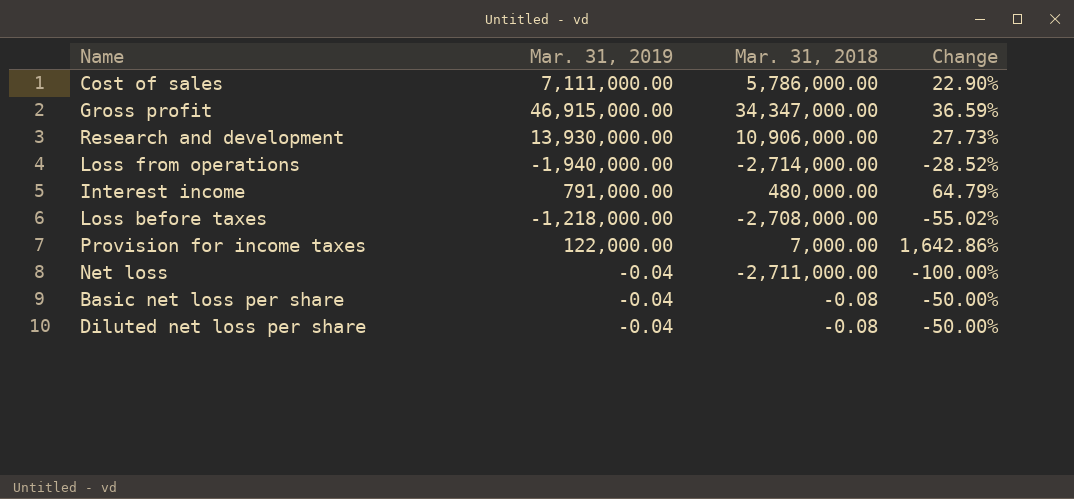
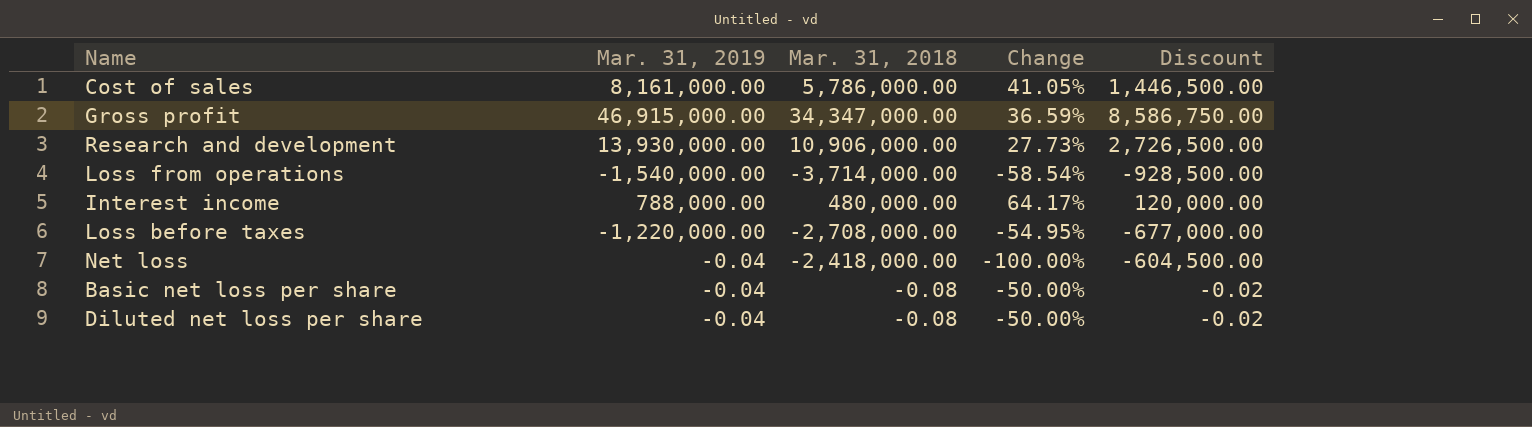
column Discount | formula: none -> [Mar. 31, 2018] * 0.25
row Provision for income taxes: 122,000.00 | 7,000.00 | 1,642.86% -> none
Cost of sales | Mar. 31, 2019: 7,111,000.00 -> 8,161,000.00
Cost of sales | Change: 22.90% -> 41.05%
Loss from operations | Mar. 31, 2019: -1,940,000.00 -> -1,540,000.00
Loss from operations | Mar. 31, 2018: -2,714,000.00 -> -3,714,000.00
Loss from operations | Change: -28.52% -> -58.54%
Interest income | Mar. 31, 2019: 791,000.00 -> 788,000.00
Interest income | Change: 64.79% -> 64.17%
Loss before taxes | Mar. 31, 2019: -1,218,000.00 -> -1,220,000.00
Loss before taxes | Change: -55.02% -> -54.95%
Net loss | Mar. 31, 2018: -2,711,000.00 -> -2,418,000.00

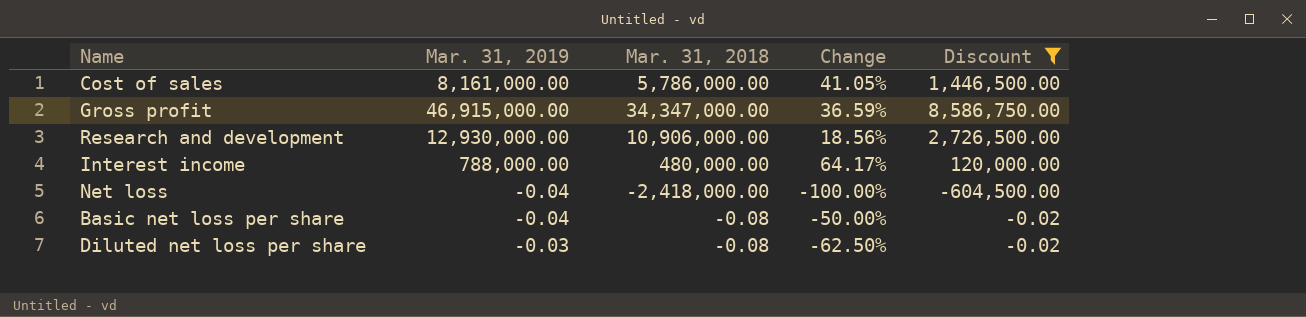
filter: none -> Discount >= -604,500.00
Research and development | Mar. 31, 2019: 13,930,000.00 -> 12,930,000.00
Research and development | Change: 27.73% -> 18.56%
Diluted net loss per share | Mar. 31, 2019: -0.04 -> -0.03
Diluted net loss per share | Change: -50.00% -> -62.50%

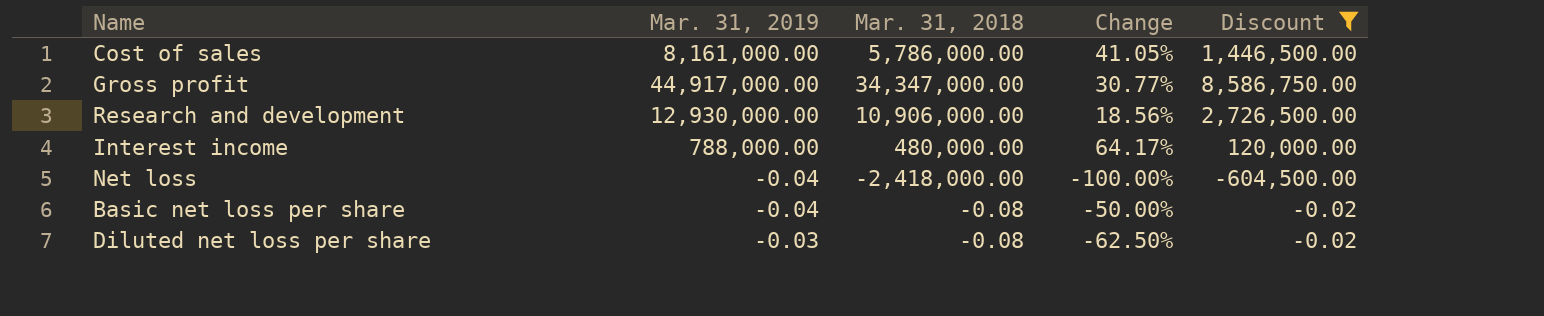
Gross profit | Mar. 31, 2019: 46,915,000.00 -> 44,917,000.00
Gross profit | Change: 36.59% -> 30.77%

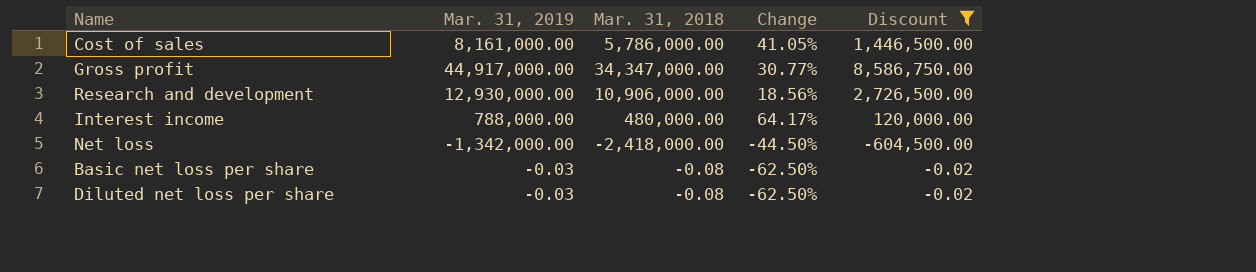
Net loss | Mar. 31, 2019: -0.04 -> -1,342,000.00
Net loss | Change: -100.00% -> -44.50%
Basic net loss per share | Mar. 31, 2019: -0.04 -> -0.03
Basic net loss per share | Change: -50.00% -> -62.50%

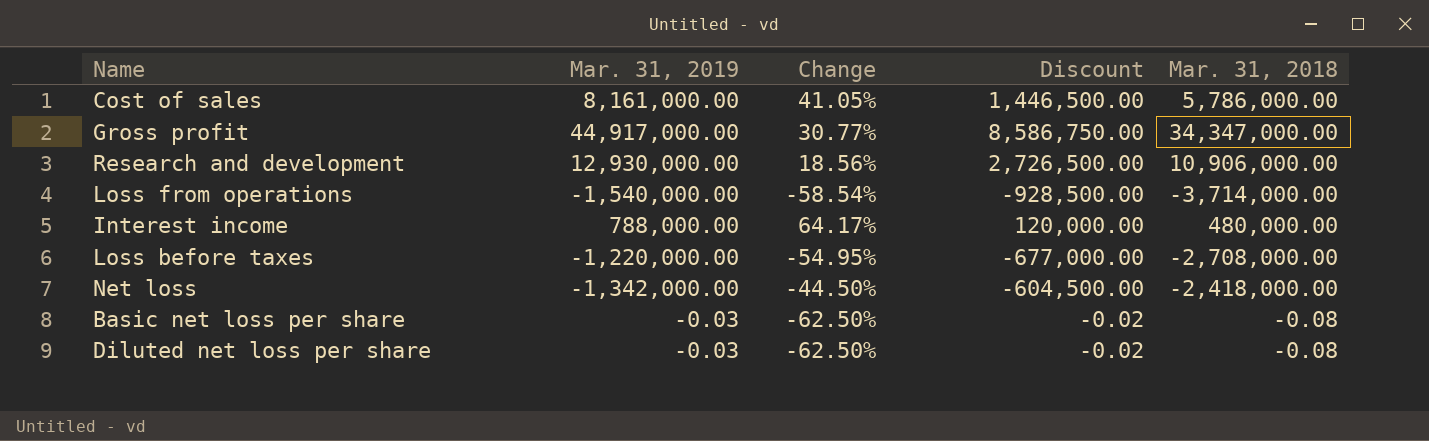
filter: Discount >= -604,500.00 -> none
column Mar. 31, 2018 | position: 3 -> 5

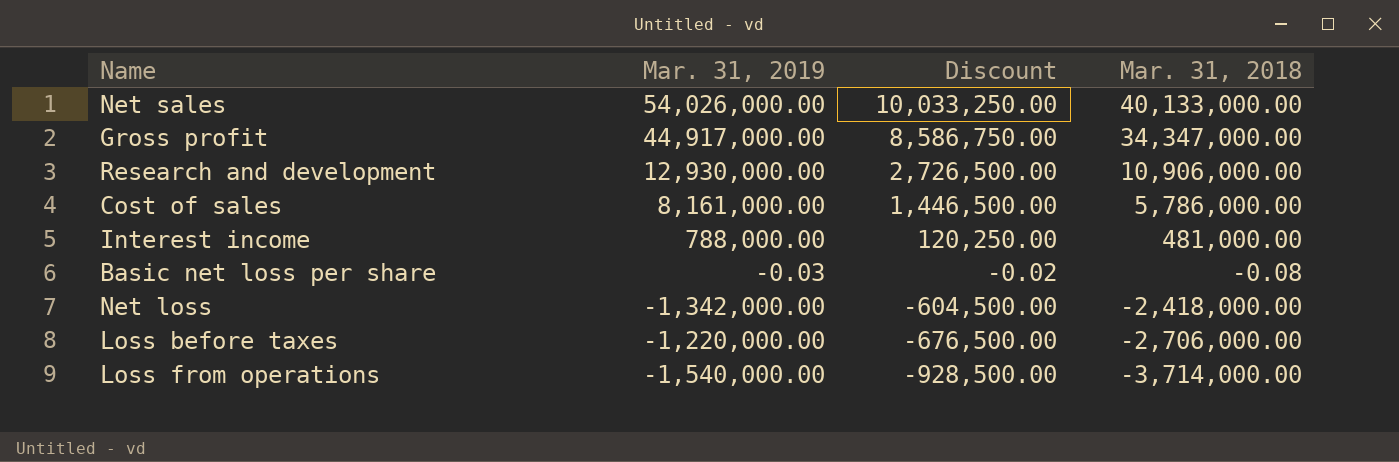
row order: none -> Discount descending
column Change | formula: ([Mar. 31, 2019] - [Mar. 31, 2018]) / [Mar. 31, 2018] -> none
row Diluted net loss per share: -0.03 | -62.50% | -0.02 | -0.08 -> none
row Net sales: none -> 54,026,000.00 | 10,033,250.00 | 40,133,000.00
Interest income | Discount: 120,000.00 -> 120,250.00
Interest income | Mar. 31, 2018: 480,000.00 -> 481,000.00
Loss before taxes | Discount: -677,000.00 -> -676,500.00
Loss before taxes | Mar. 31, 2018: -2,708,000.00 -> -2,706,000.00

